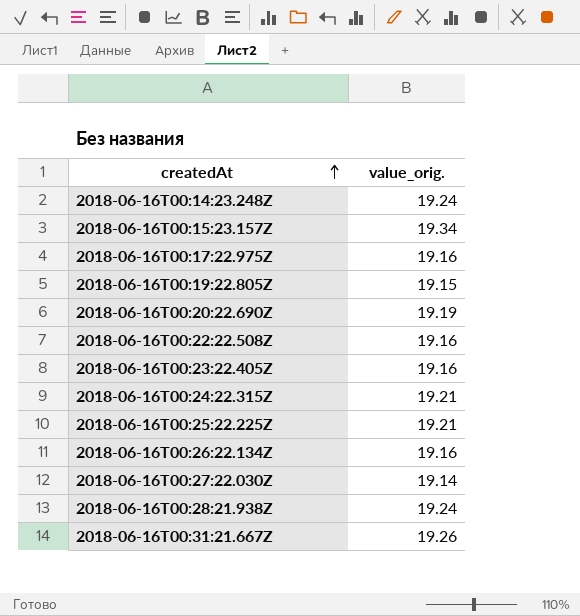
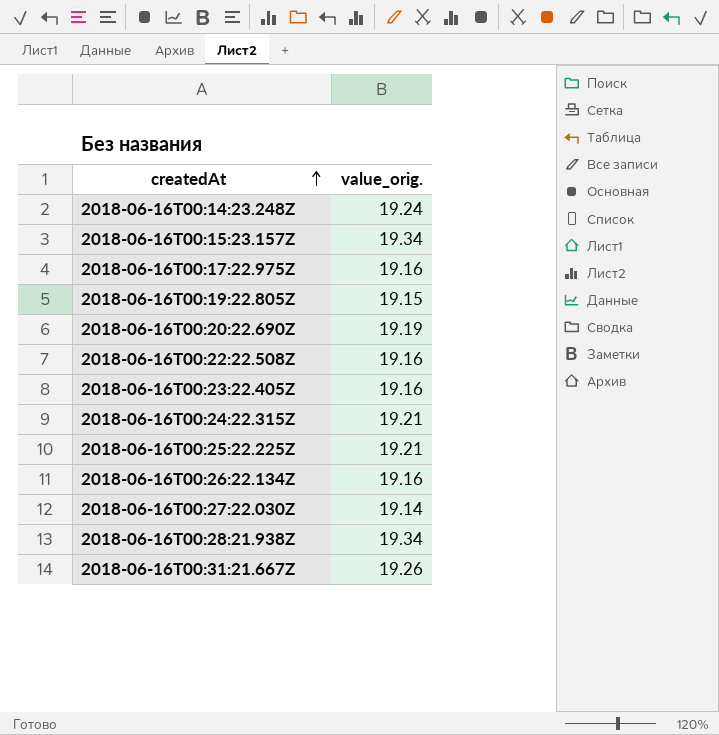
2018-06-16T00:28:21.938Z | value_orig.: 19.24 -> 19.34

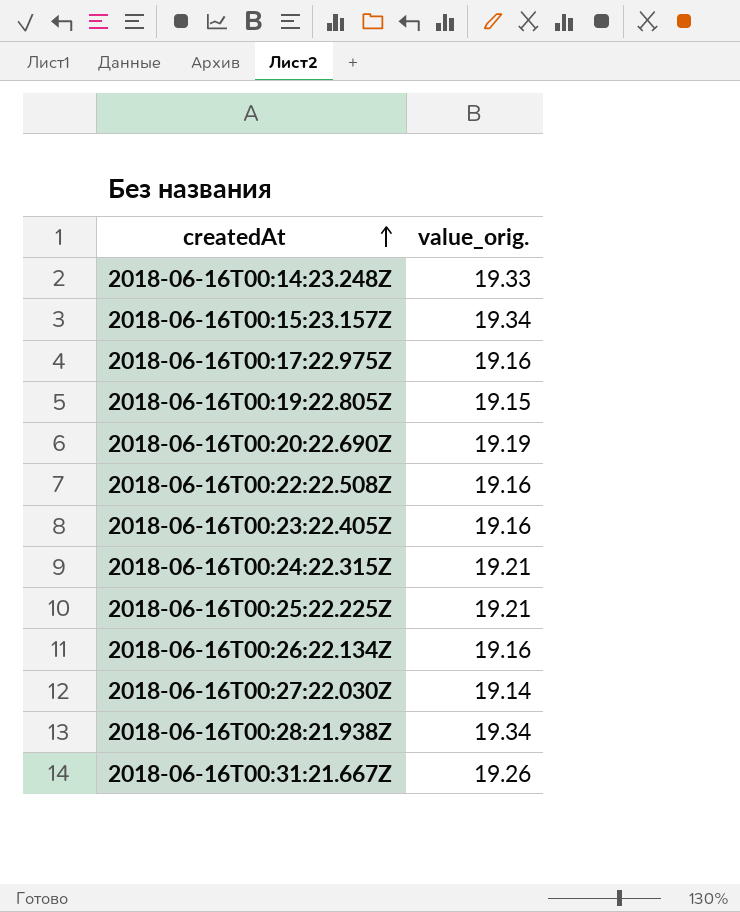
2018-06-16T00:14:23.248Z | value_orig.: 19.24 -> 19.33

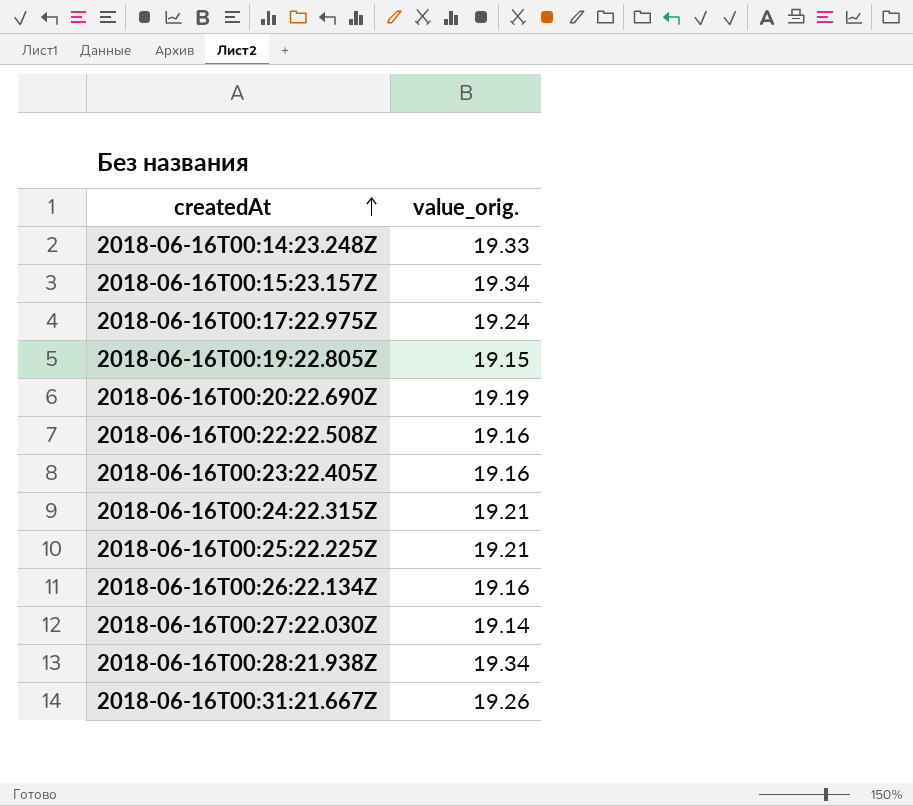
2018-06-16T00:17:22.975Z | value_orig.: 19.16 -> 19.24

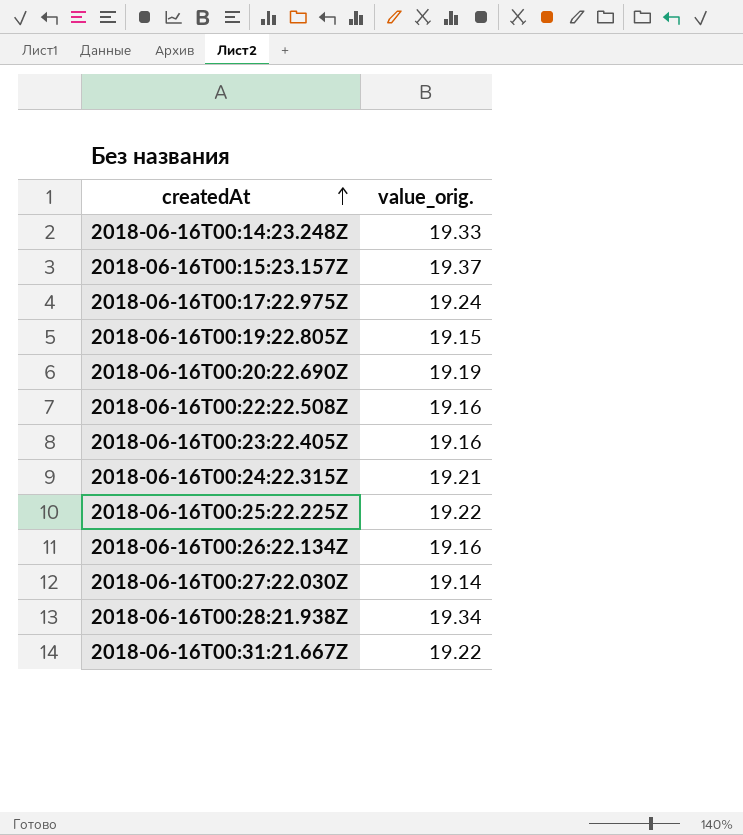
2018-06-16T00:15:23.157Z | value_orig.: 19.34 -> 19.37
2018-06-16T00:25:22.225Z | value_orig.: 19.21 -> 19.22
2018-06-16T00:31:21.667Z | value_orig.: 19.26 -> 19.22

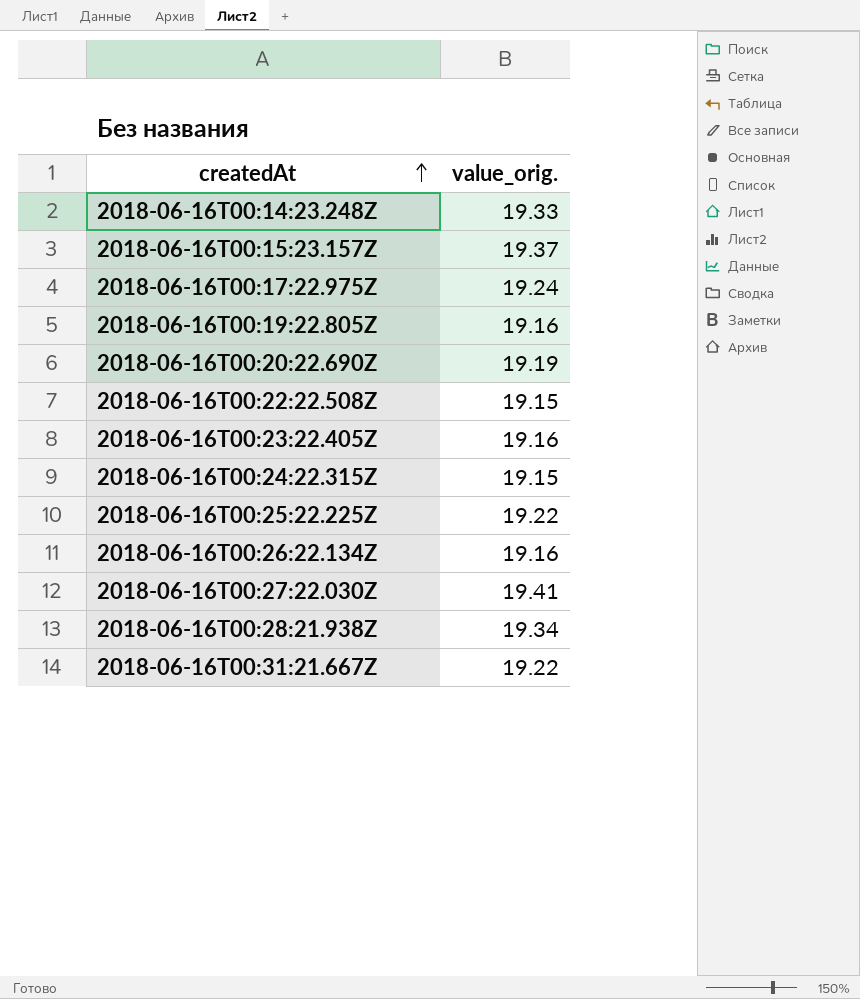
2018-06-16T00:19:22.805Z | value_orig.: 19.15 -> 19.16
2018-06-16T00:22:22.508Z | value_orig.: 19.16 -> 19.15
2018-06-16T00:24:22.315Z | value_orig.: 19.21 -> 19.15
2018-06-16T00:27:22.030Z | value_orig.: 19.14 -> 19.41

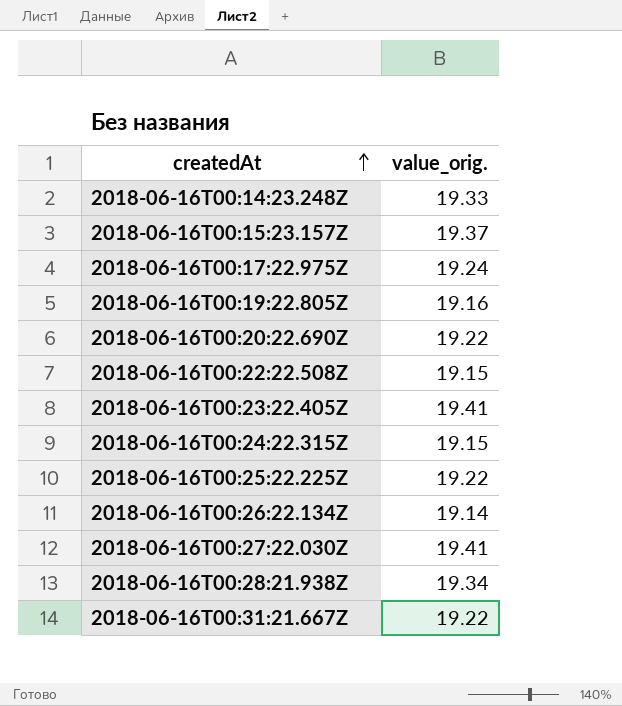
2018-06-16T00:20:22.690Z | value_orig.: 19.19 -> 19.22
2018-06-16T00:23:22.405Z | value_orig.: 19.16 -> 19.41
2018-06-16T00:26:22.134Z | value_orig.: 19.16 -> 19.14

